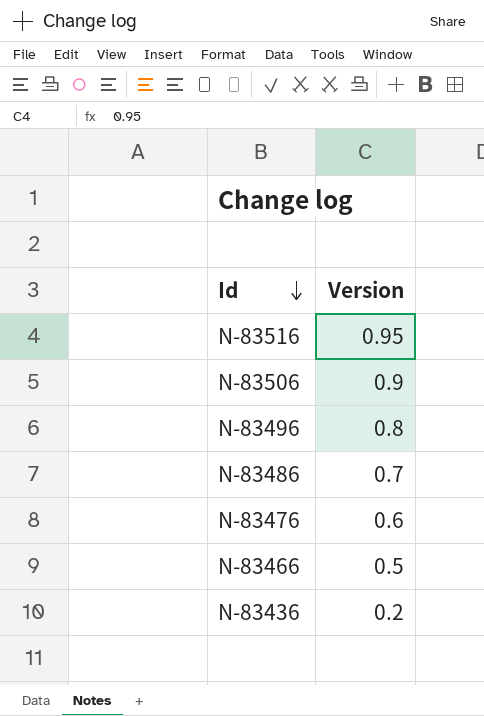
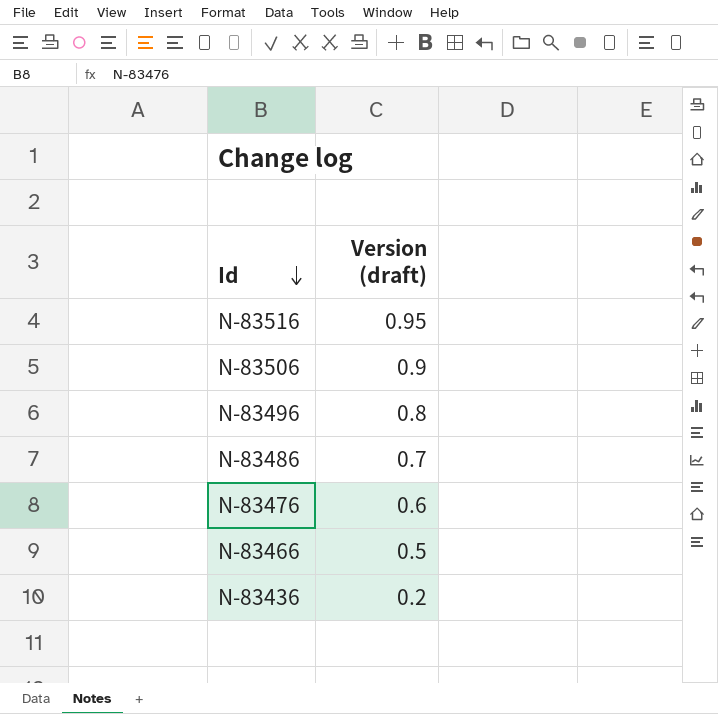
column name: Version -> Version (draft)

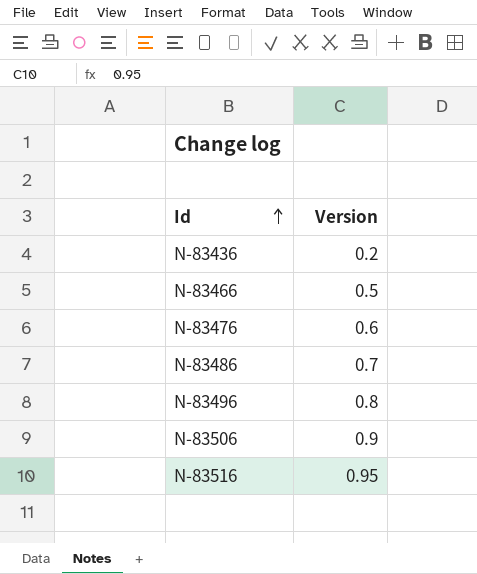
row order: Id descending -> Id ascending
column name: Version (draft) -> Version

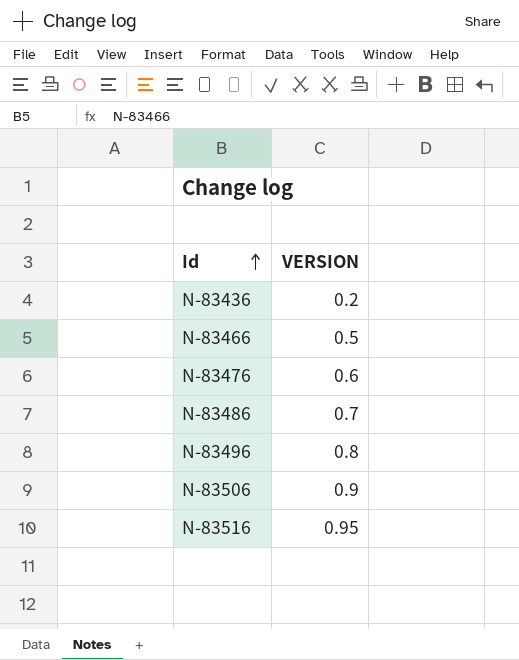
column name: Version -> VERSION

